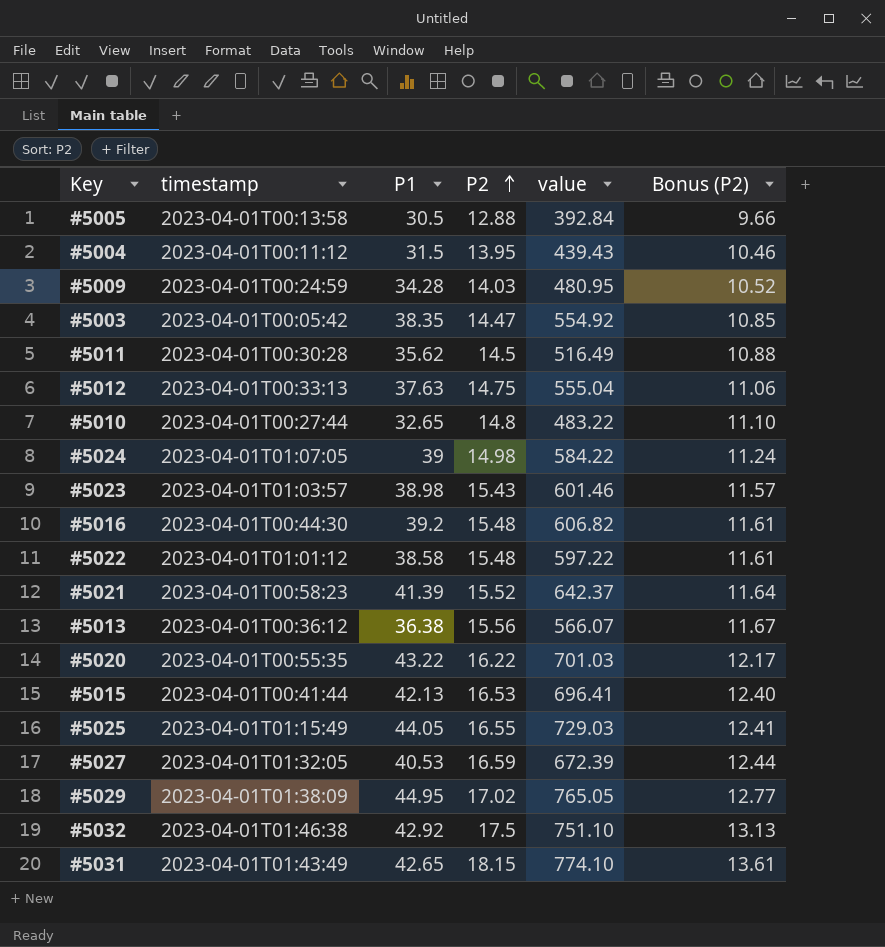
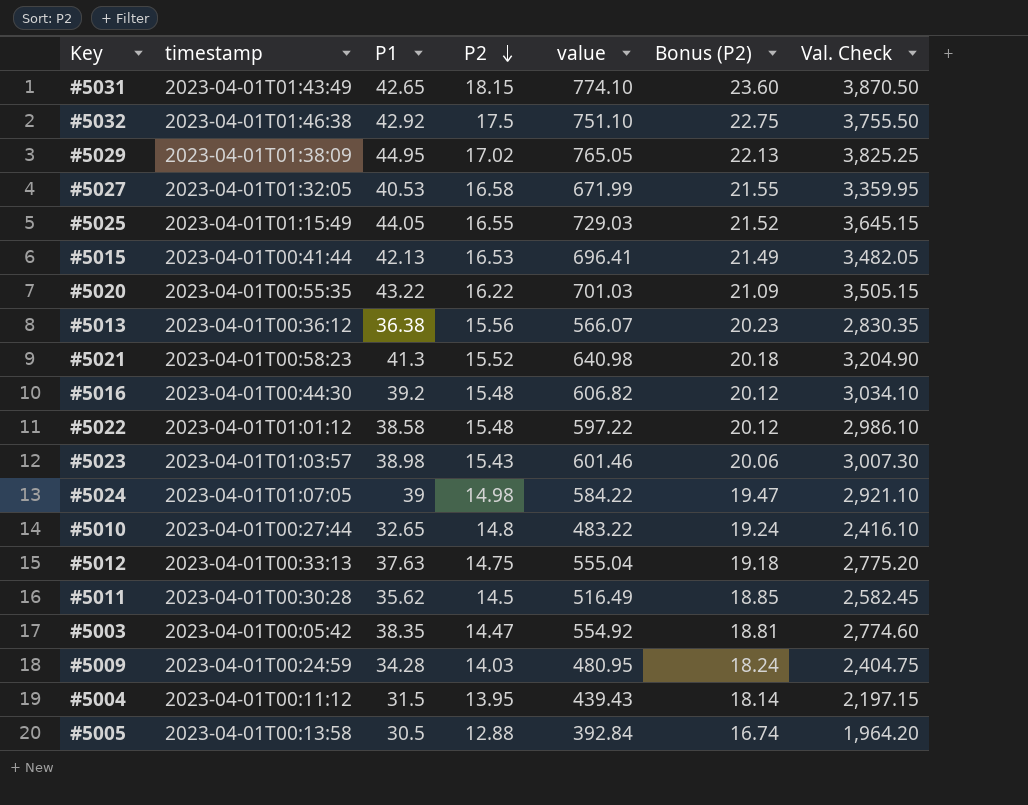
row order: P2 ascending -> P2 descending
column Bonus (P2) | formula: [P2] * 0.75 -> [P2] * 1.3
column Val. Check | formula: none -> [value] * 5
#5027 | P2: 16.59 -> 16.58
#5027 | value: 672.39 -> 671.99
#5021 | P1: 41.39 -> 41.3
#5021 | value: 642.37 -> 640.98

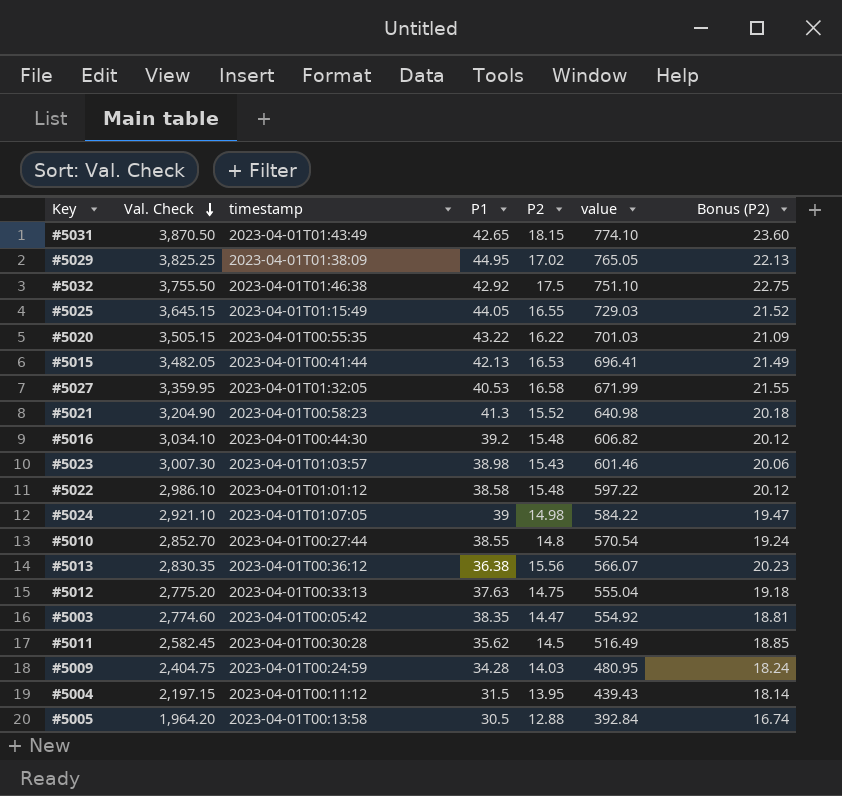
row order: P2 descending -> Val. Check descending
column Val. Check | position: 7 -> 2
#5010 | Val. Check: 2,416.10 -> 2,852.70
#5010 | P1: 32.65 -> 38.55
#5010 | value: 483.22 -> 570.54

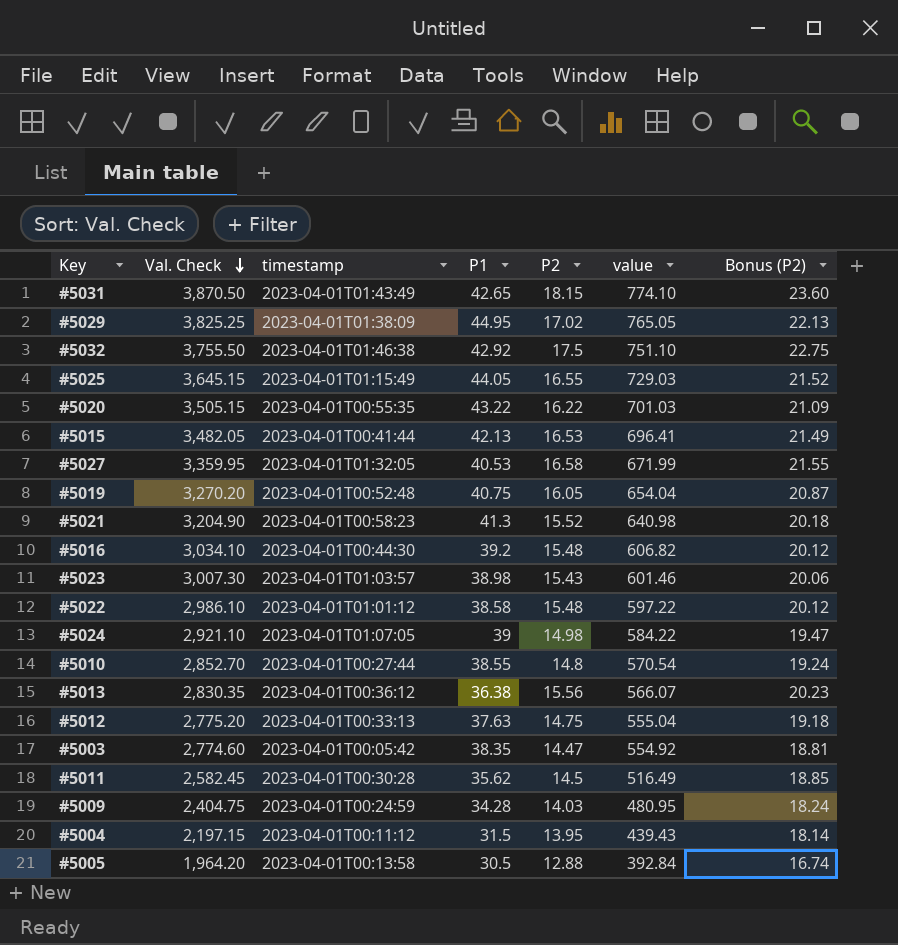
row #5019: none -> 3,270.20 | 2023-04-01T00:52:48 | 40.75 | 16.05 | 654.04 | 20.87

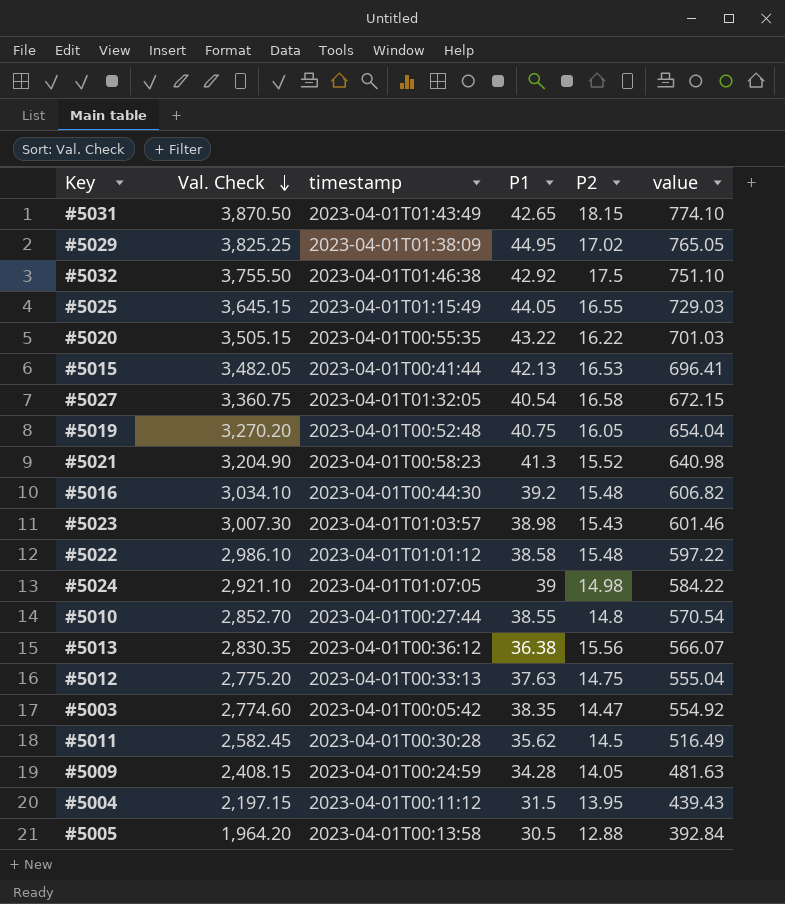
column Bonus (P2) | formula: [P2] * 1.3 -> none
#5027 | Val. Check: 3,359.95 -> 3,360.75
#5027 | P1: 40.53 -> 40.54
#5027 | value: 671.99 -> 672.15
#5009 | Val. Check: 2,404.75 -> 2,408.15
#5009 | P2: 14.03 -> 14.05
#5009 | value: 480.95 -> 481.63

